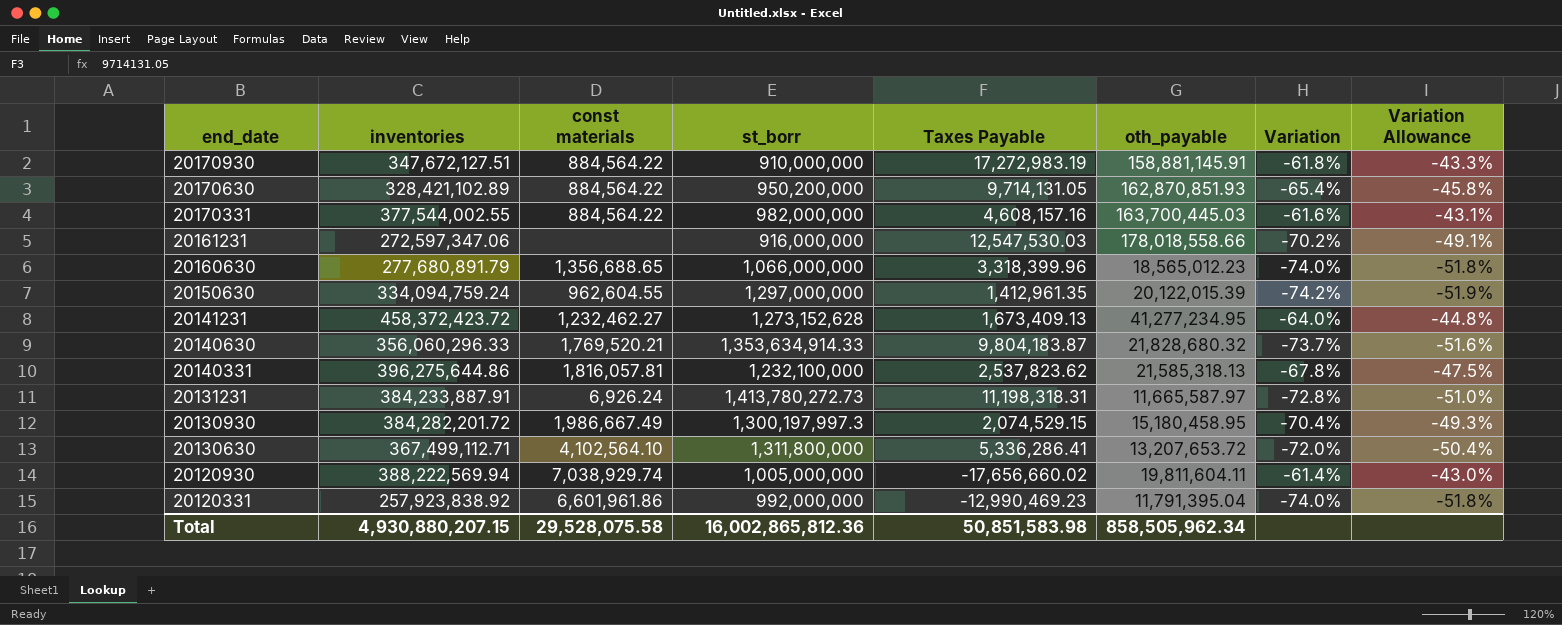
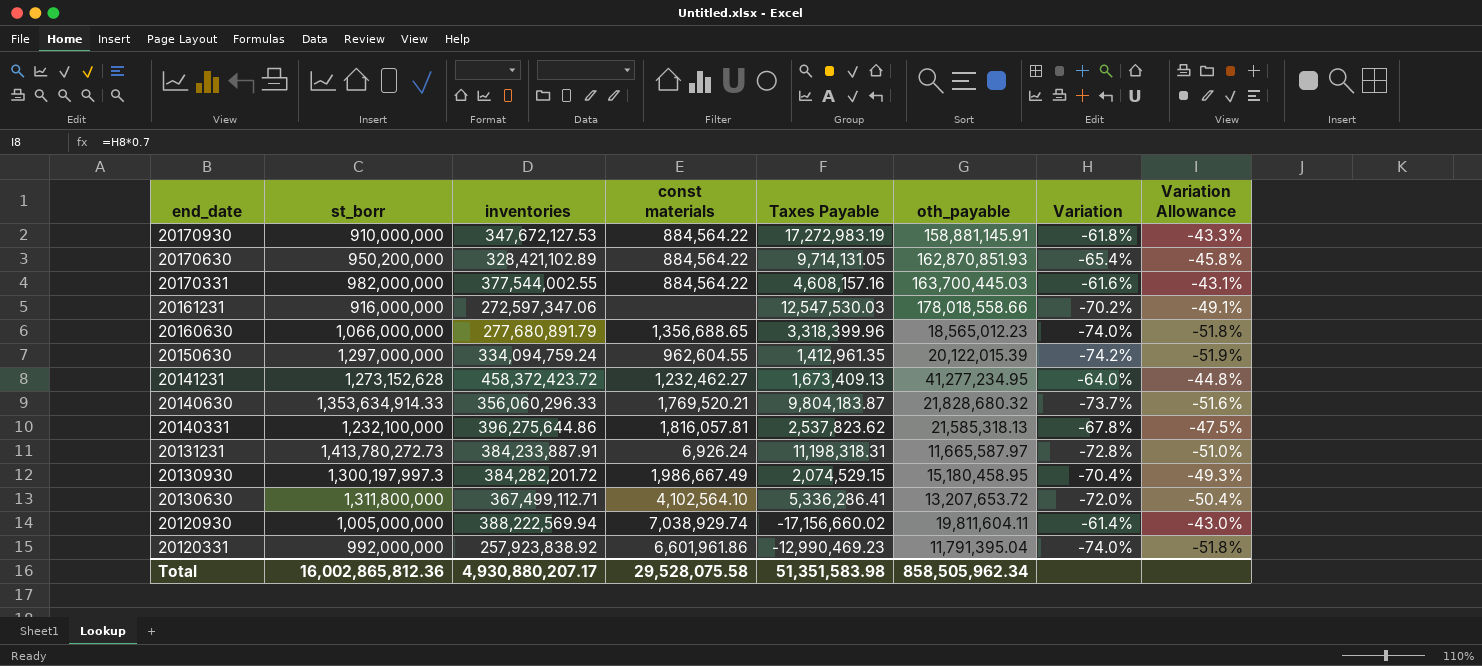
column st_borr | position: 4 -> 2
20170930 | inventories: 347,672,127.51 -> 347,672,127.53
20120930 | Taxes Payable: -17,656,660.02 -> -17,156,660.02
Total | inventories: 4,930,880,207.15 -> 4,930,880,207.17
Total | Taxes Payable: 50,851,583.98 -> 51,351,583.98

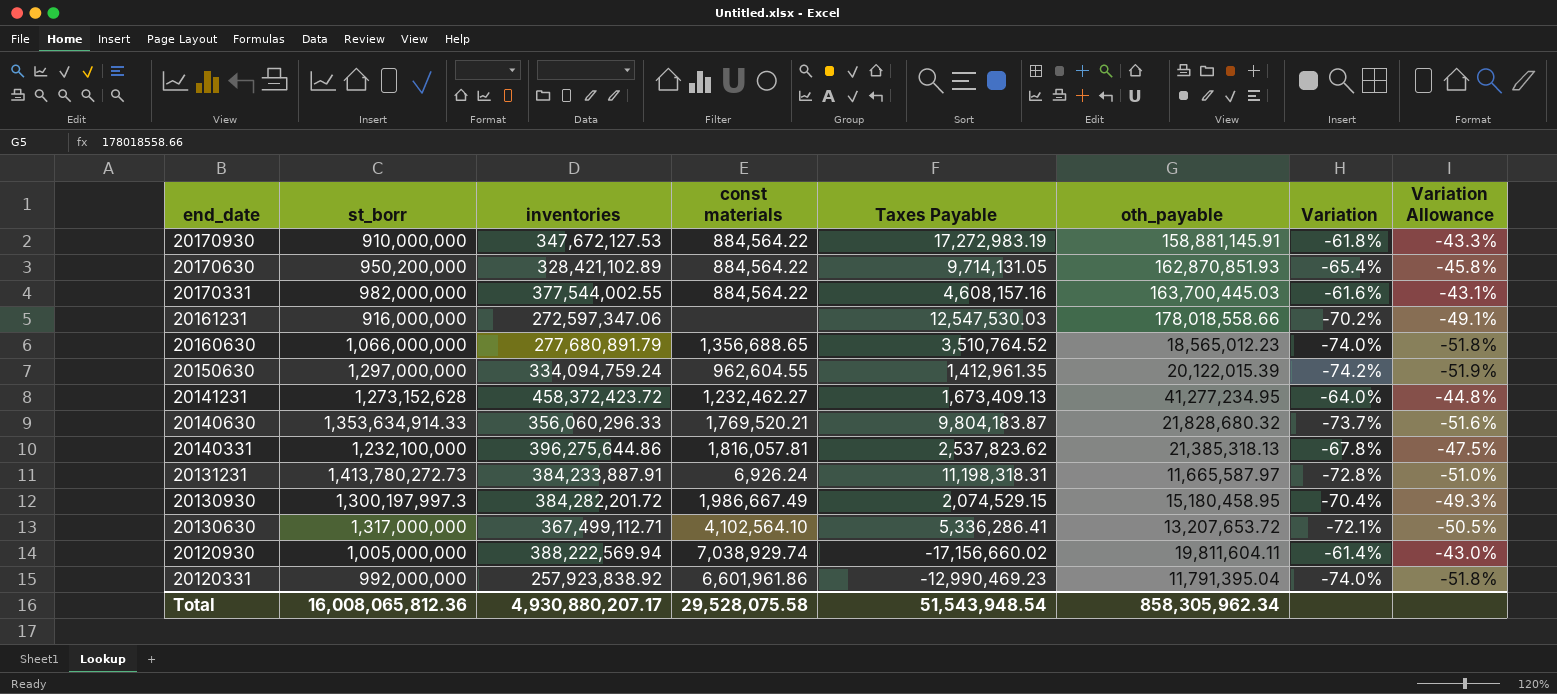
20160630 | Taxes Payable: 3,318,399.96 -> 3,510,764.52
20140331 | oth_payable: 21,585,318.13 -> 21,385,318.13
20130630 | st_borr: 1,311,800,000 -> 1,317,000,000
20130630 | Variation: -72.0% -> -72.1%
20130630 | Variation Allowance: -50.4% -> -50.5%
Total | st_borr: 16,002,865,812.36 -> 16,008,065,812.36
Total | Taxes Payable: 51,351,583.98 -> 51,543,948.54
Total | oth_payable: 858,505,962.34 -> 858,305,962.34

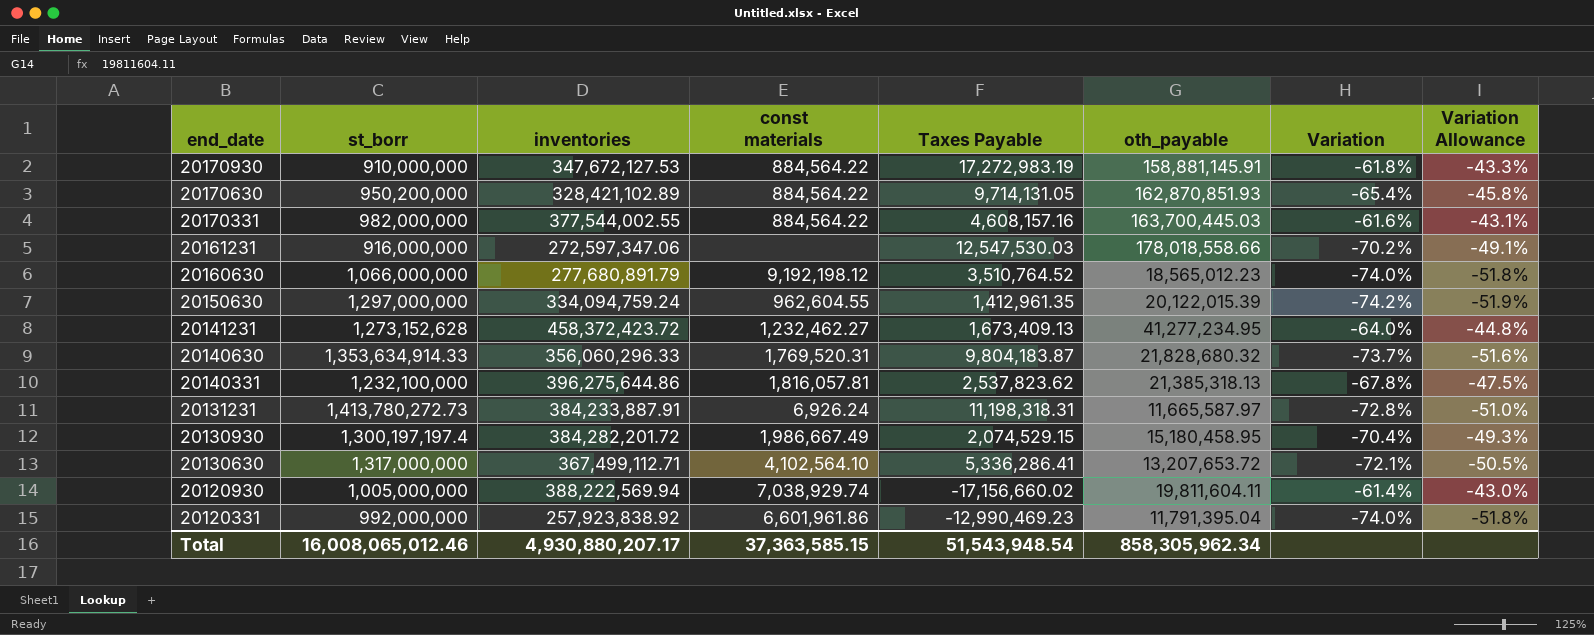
20160630 | const materials: 1,356,688.65 -> 9,192,198.12
20140630 | const materials: 1,769,520.21 -> 1,769,520.31
20130930 | st_borr: 1,300,197,997.3 -> 1,300,197,197.4
Total | st_borr: 16,008,065,812.36 -> 16,008,065,012.46
Total | const materials: 29,528,075.58 -> 37,363,585.15

